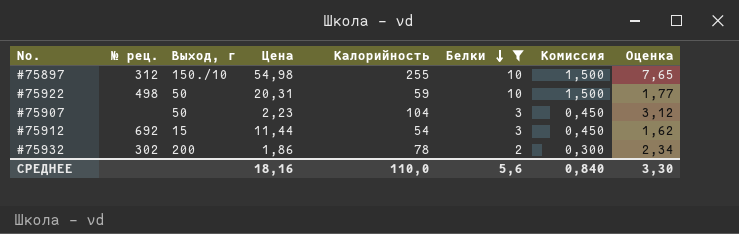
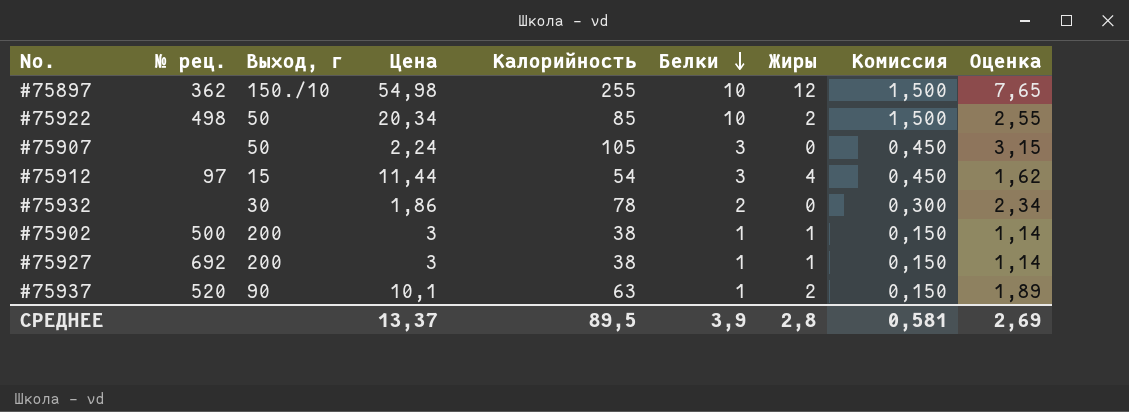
filter: Белки != 1 -> none
column Жиры | position: none -> 7
#75897 | № рец.: 312 -> 362
#75922 | Цена: 20,31 -> 20,34
#75922 | Калорийность: 59 -> 85
#75922 | Оценка: 1,77 -> 2,55
#75907 | Цена: 2,23 -> 2,24
#75907 | Калорийность: 104 -> 105
#75907 | Оценка: 3,12 -> 3,15
#75912 | № рец.: 692 -> 97
#75932 | № рец.: 302 -> none
#75932 | Выход, г: 200 -> 30
СРЕДНЕЕ | Цена: 18,16 -> 13,37
СРЕДНЕЕ | Калорийность: 110,0 -> 89,5
СРЕДНЕЕ | Белки: 5,6 -> 3,9
СРЕДНЕЕ | Комиссия: 0,840 -> 0,581
СРЕДНЕЕ | Оценка: 3,30 -> 2,69

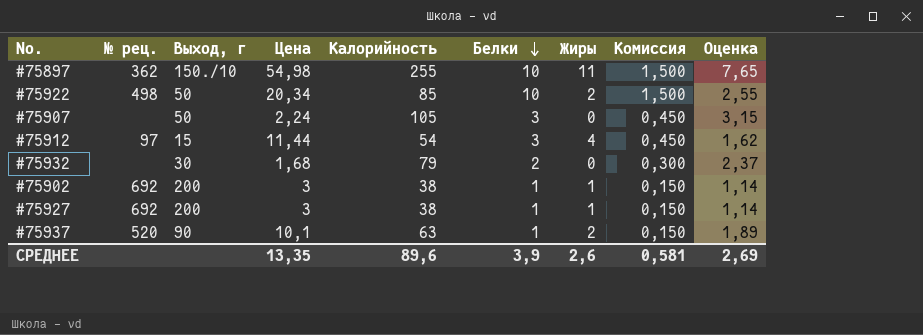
#75897 | Жиры: 12 -> 11
#75932 | Цена: 1,86 -> 1,68
#75932 | Калорийность: 78 -> 79
#75932 | Оценка: 2,34 -> 2,37
#75902 | № рец.: 500 -> 692
СРЕДНЕЕ | Цена: 13,37 -> 13,35
СРЕДНЕЕ | Калорийность: 89,5 -> 89,6
СРЕДНЕЕ | Жиры: 2,8 -> 2,6

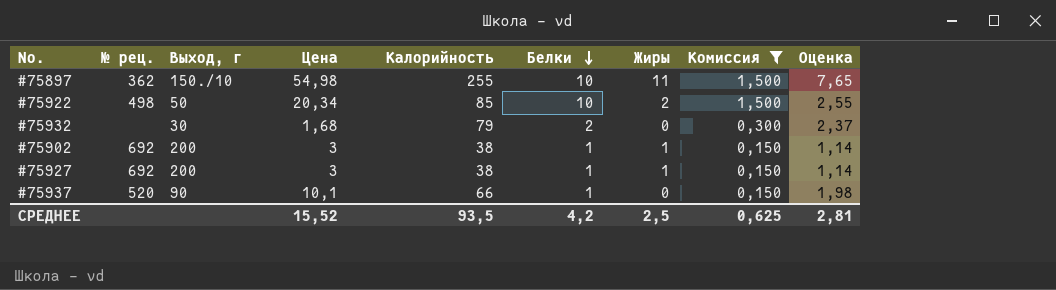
filter: none -> Комиссия != 0,450
#75937 | Калорийность: 63 -> 66
#75937 | Жиры: 2 -> 0
#75937 | Оценка: 1,89 -> 1,98
СРЕДНЕЕ | Цена: 13,35 -> 15,52
СРЕДНЕЕ | Калорийность: 89,6 -> 93,5
СРЕДНЕЕ | Белки: 3,9 -> 4,2
СРЕДНЕЕ | Жиры: 2,6 -> 2,5
СРЕДНЕЕ | Комиссия: 0,581 -> 0,625
СРЕДНЕЕ | Оценка: 2,69 -> 2,81

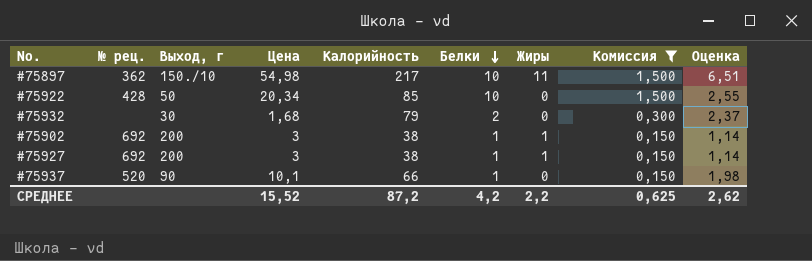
#75897 | Калорийность: 255 -> 217
#75897 | Оценка: 7,65 -> 6,51
#75922 | № рец.: 498 -> 428
#75922 | Жиры: 2 -> 0
СРЕДНЕЕ | Калорийность: 93,5 -> 87,2
СРЕДНЕЕ | Жиры: 2,5 -> 2,2
СРЕДНЕЕ | Оценка: 2,81 -> 2,62

